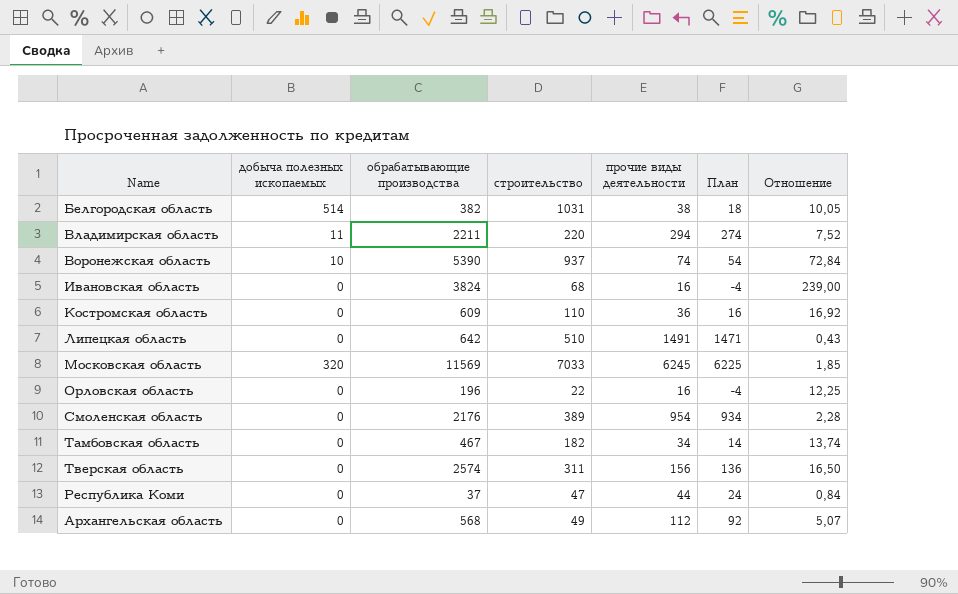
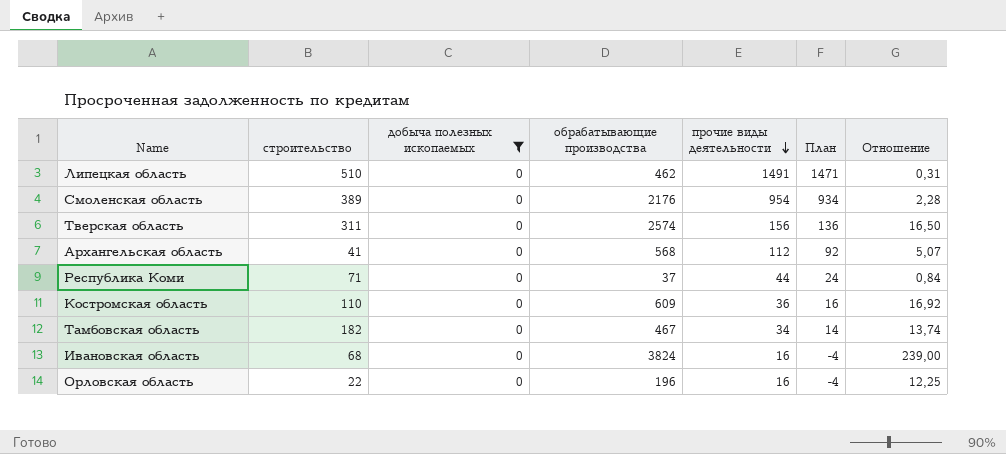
filter: none -> добыча полезных ископаемых = 0
row order: none -> прочие виды деятельности descending
column строительство | position: 4 -> 2
Липецкая область | обрабатывающие производства: 642 -> 462
Липецкая область | Отношение: 0,43 -> 0,31
Архангельская область | строительство: 49 -> 41
Республика Коми | строительство: 47 -> 71

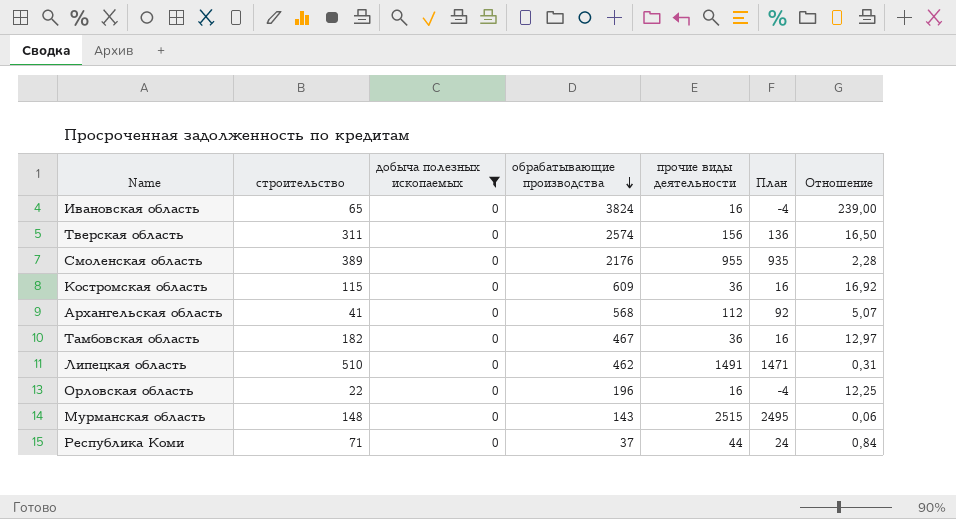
row order: прочие виды деятельности descending -> обрабатывающие производства descending
Ивановская область | строительство: 68 -> 65
Смоленская область | прочие виды деятельности: 954 -> 955
Смоленская область | План: 934 -> 935
Костромская область | строительство: 110 -> 115
Тамбовская область | прочие виды деятельности: 34 -> 36
Тамбовская область | План: 14 -> 16
Тамбовская область | Отношение: 13,74 -> 12,97
row Мурманская область: none -> 148 | 0 | 143 | 2515 | 2495 | 0,06

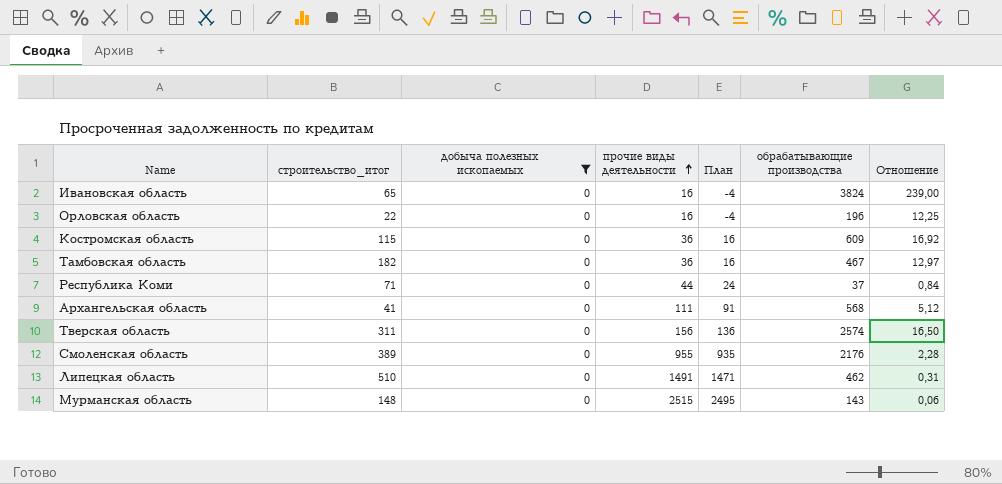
row order: обрабатывающие производства descending -> прочие виды деятельности ascending
column name: строительство -> строительство_итог
column обрабатывающие производства | position: 4 -> 6
Архангельская область | прочие виды деятельности: 112 -> 111
Архангельская область | План: 92 -> 91
Архангельская область | Отношение: 5,07 -> 5,12

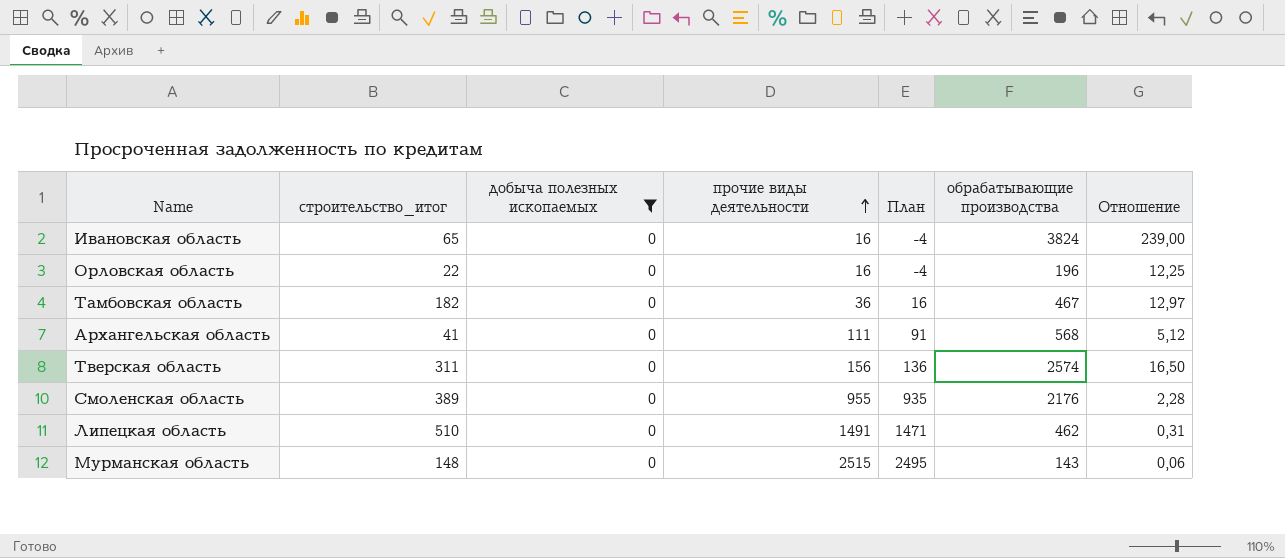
row Костромская область: 115 | 0 | 36 | 16 | 609 | 16,92 -> none
row Республика Коми: 71 | 0 | 44 | 24 | 37 | 0,84 -> none

